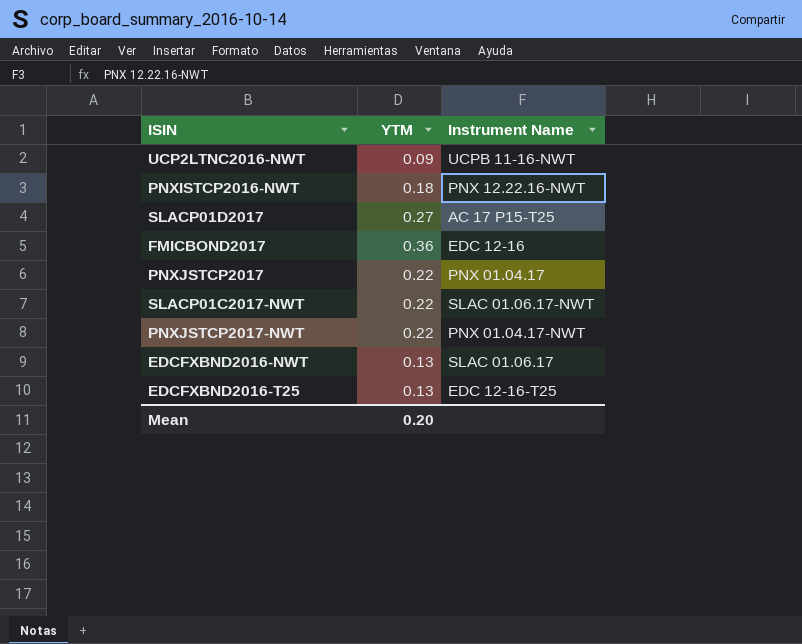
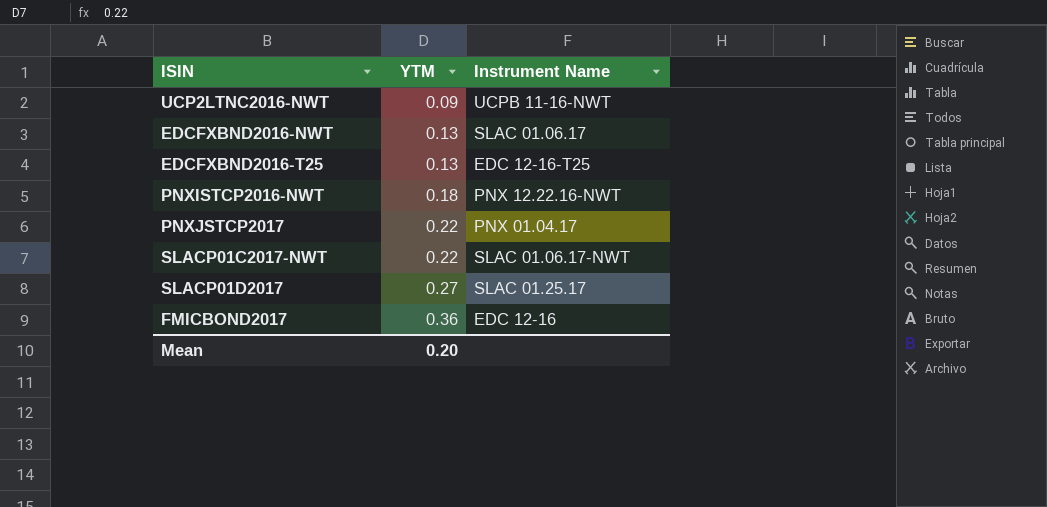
row order: none -> YTM ascending
row PNXJSTCP2017-NWT: 0.22 | PNX 01.04.17-NWT -> none
SLACP01D2017 | Instrument Name: AC 17 P15-T25 -> SLAC 01.25.17

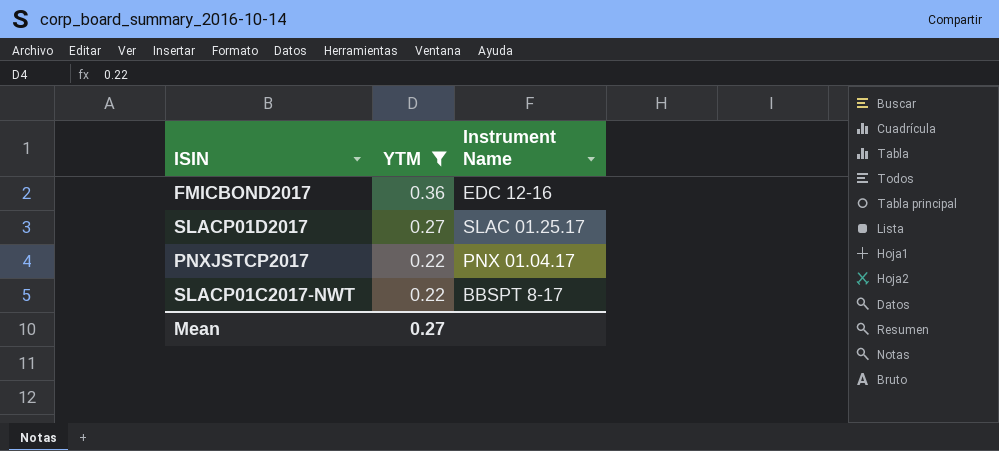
filter: none -> YTM >= 0.22
row order: YTM ascending -> YTM descending
SLACP01C2017-NWT | Instrument Name: SLAC 01.06.17-NWT -> BBSPT 8-17
Mean | YTM: 0.20 -> 0.27

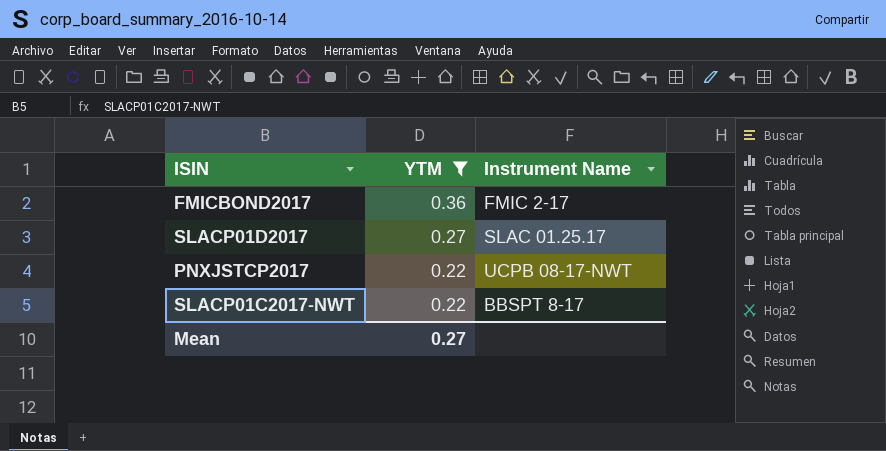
FMICBOND2017 | Instrument Name: EDC 12-16 -> FMIC 2-17
PNXJSTCP2017 | Instrument Name: PNX 01.04.17 -> UCPB 08-17-NWT

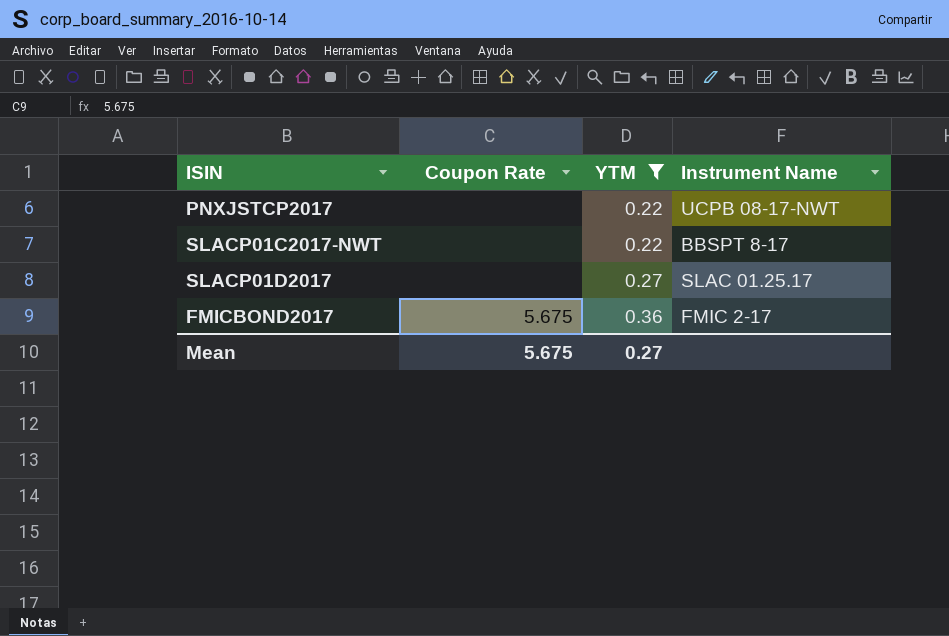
row order: YTM descending -> YTM ascending
column Coupon Rate | position: none -> 2

